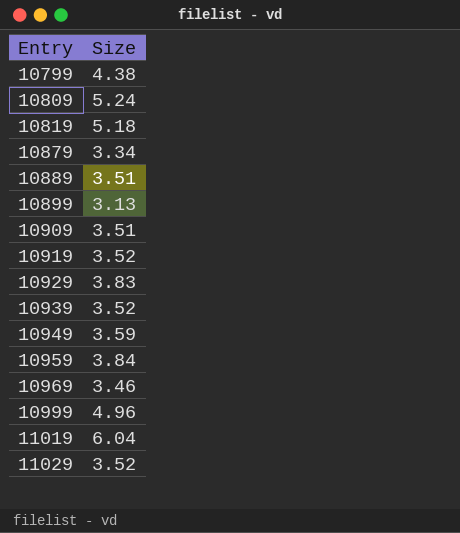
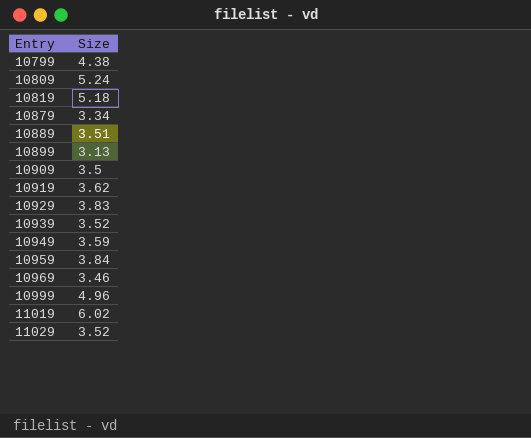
10909 | Size: 3.51 -> 3.5
10919 | Size: 3.52 -> 3.62
11019 | Size: 6.04 -> 6.02

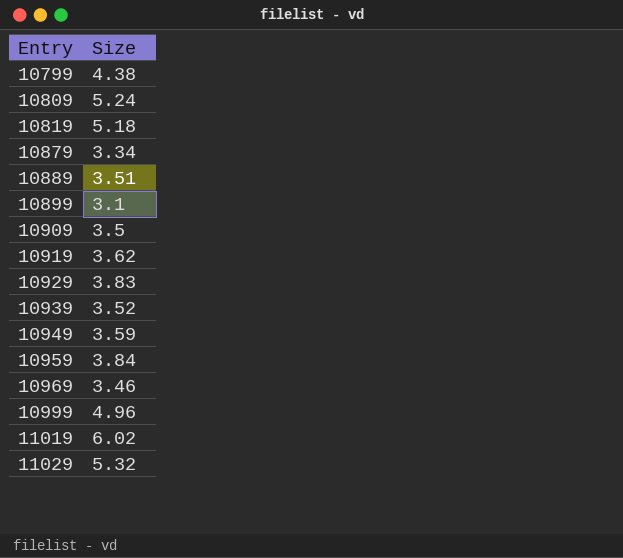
10899 | Size: 3.13 -> 3.1
11029 | Size: 3.52 -> 5.32

